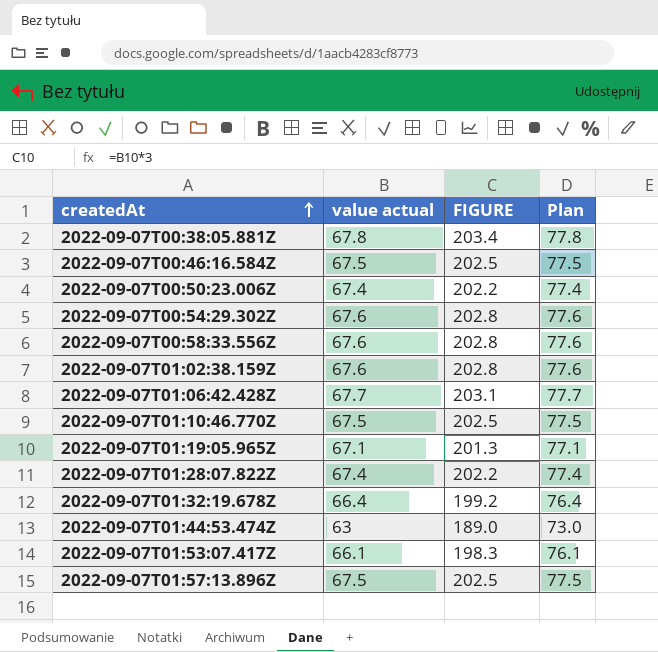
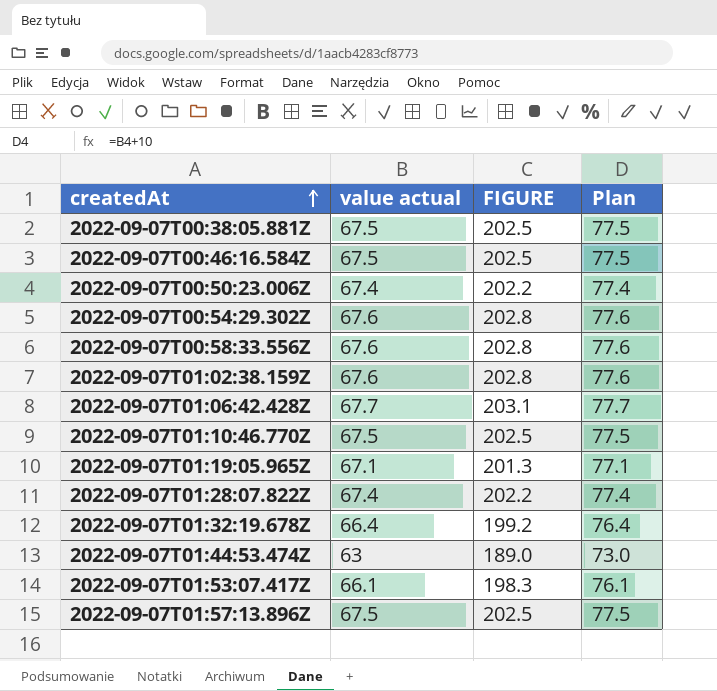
2022-09-07T00:38:05.881Z | value actual: 67.8 -> 67.5
2022-09-07T00:38:05.881Z | FIGURE: 203.4 -> 202.5
2022-09-07T00:38:05.881Z | Plan: 77.8 -> 77.5

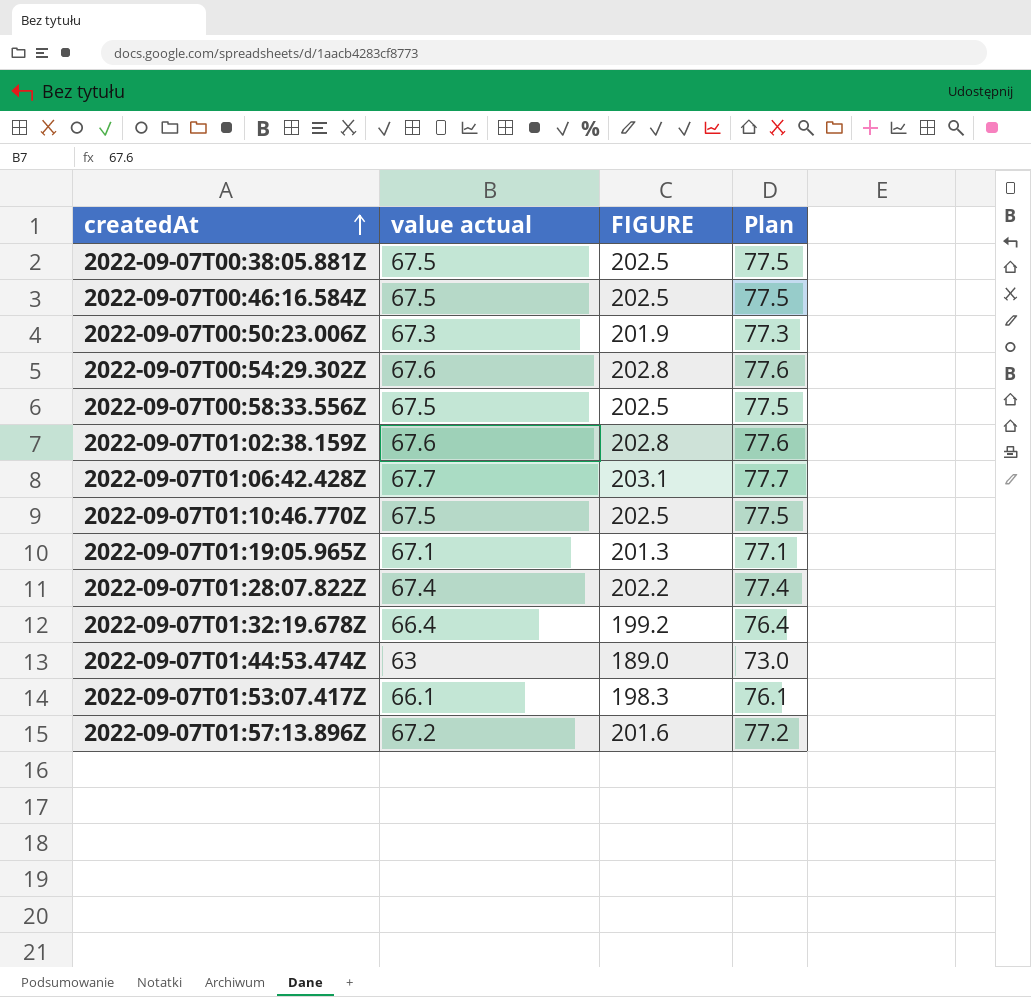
2022-09-07T00:50:23.006Z | value actual: 67.4 -> 67.3
2022-09-07T00:50:23.006Z | FIGURE: 202.2 -> 201.9
2022-09-07T00:50:23.006Z | Plan: 77.4 -> 77.3
2022-09-07T00:58:33.556Z | value actual: 67.6 -> 67.5
2022-09-07T00:58:33.556Z | FIGURE: 202.8 -> 202.5
2022-09-07T00:58:33.556Z | Plan: 77.6 -> 77.5
2022-09-07T01:57:13.896Z | value actual: 67.5 -> 67.2
2022-09-07T01:57:13.896Z | FIGURE: 202.5 -> 201.6
2022-09-07T01:57:13.896Z | Plan: 77.5 -> 77.2

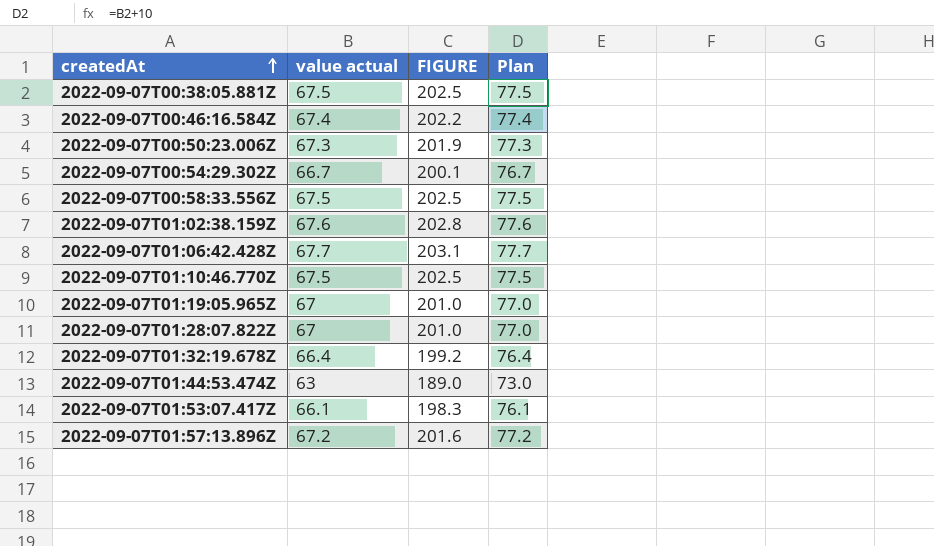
2022-09-07T00:46:16.584Z | value actual: 67.5 -> 67.4
2022-09-07T00:46:16.584Z | FIGURE: 202.5 -> 202.2
2022-09-07T00:46:16.584Z | Plan: 77.5 -> 77.4
2022-09-07T00:54:29.302Z | value actual: 67.6 -> 66.7
2022-09-07T00:54:29.302Z | FIGURE: 202.8 -> 200.1
2022-09-07T00:54:29.302Z | Plan: 77.6 -> 76.7
2022-09-07T01:19:05.965Z | value actual: 67.1 -> 67
2022-09-07T01:19:05.965Z | FIGURE: 201.3 -> 201.0
2022-09-07T01:19:05.965Z | Plan: 77.1 -> 77.0
2022-09-07T01:28:07.822Z | value actual: 67.4 -> 67
2022-09-07T01:28:07.822Z | FIGURE: 202.2 -> 201.0
2022-09-07T01:28:07.822Z | Plan: 77.4 -> 77.0

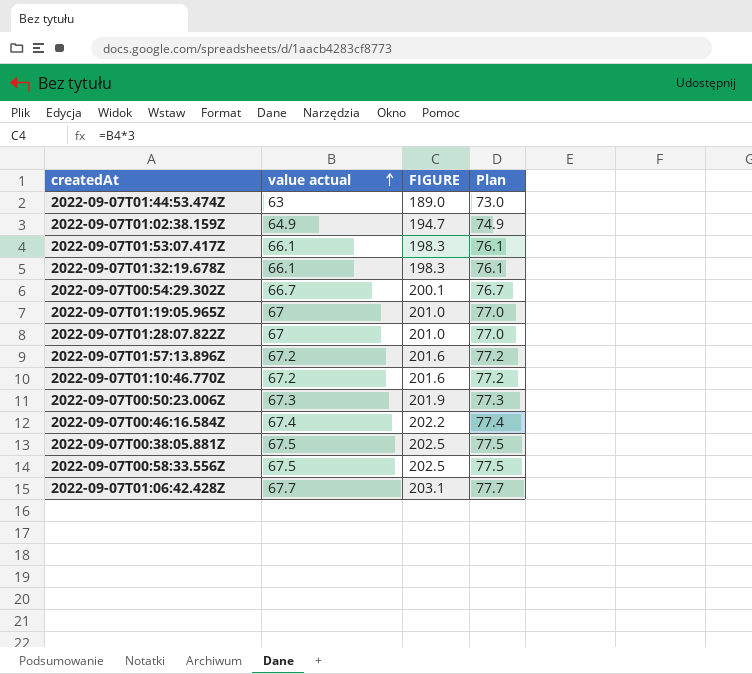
row order: createdAt ascending -> value actual ascending
2022-09-07T01:02:38.159Z | value actual: 67.6 -> 64.9
2022-09-07T01:02:38.159Z | FIGURE: 202.8 -> 194.7
2022-09-07T01:02:38.159Z | Plan: 77.6 -> 74.9
2022-09-07T01:32:19.678Z | value actual: 66.4 -> 66.1
2022-09-07T01:32:19.678Z | FIGURE: 199.2 -> 198.3
2022-09-07T01:32:19.678Z | Plan: 76.4 -> 76.1
2022-09-07T01:10:46.770Z | value actual: 67.5 -> 67.2
2022-09-07T01:10:46.770Z | FIGURE: 202.5 -> 201.6
2022-09-07T01:10:46.770Z | Plan: 77.5 -> 77.2

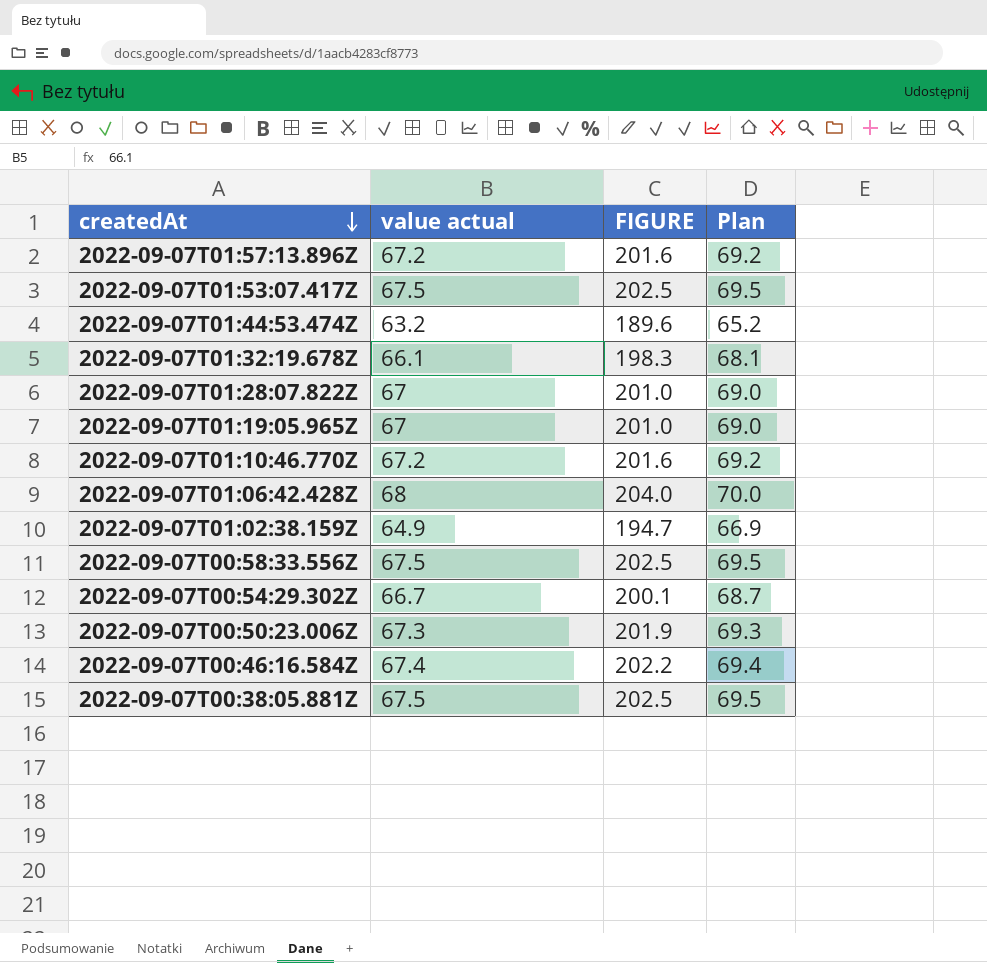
row order: value actual ascending -> createdAt descending
column Plan | formula: [value actual] + 10 -> [value actual] + 2
2022-09-07T01:53:07.417Z | value actual: 66.1 -> 67.5
2022-09-07T01:53:07.417Z | FIGURE: 198.3 -> 202.5
2022-09-07T01:44:53.474Z | value actual: 63 -> 63.2
2022-09-07T01:44:53.474Z | FIGURE: 189.0 -> 189.6
2022-09-07T01:06:42.428Z | value actual: 67.7 -> 68
2022-09-07T01:06:42.428Z | FIGURE: 203.1 -> 204.0

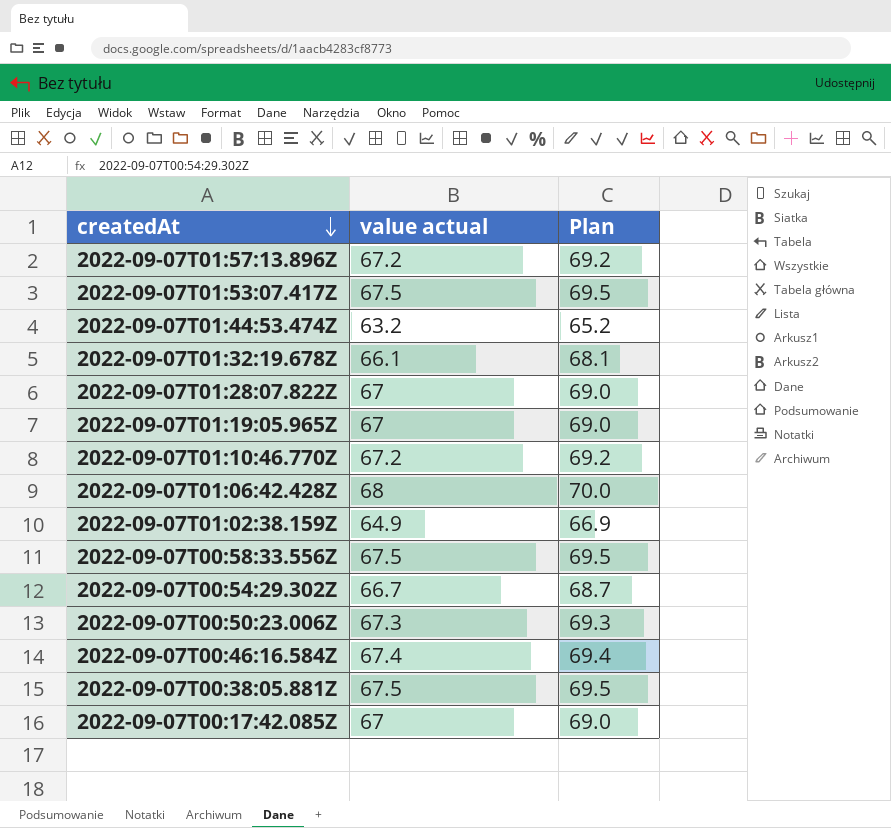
column FIGURE | formula: [value actual] * 3 -> none
row 2022-09-07T00:17:42.085Z: none -> 67 | 69.0

